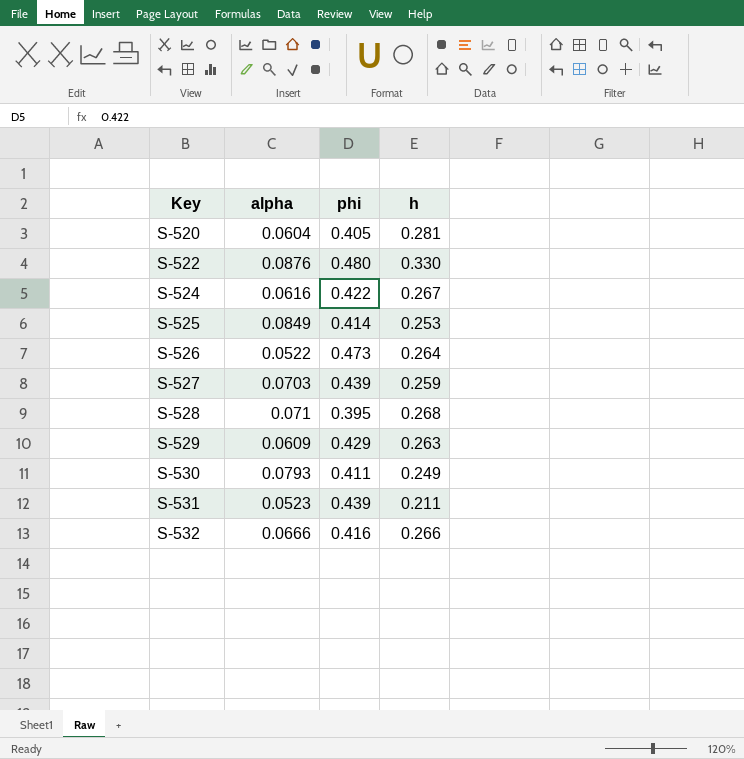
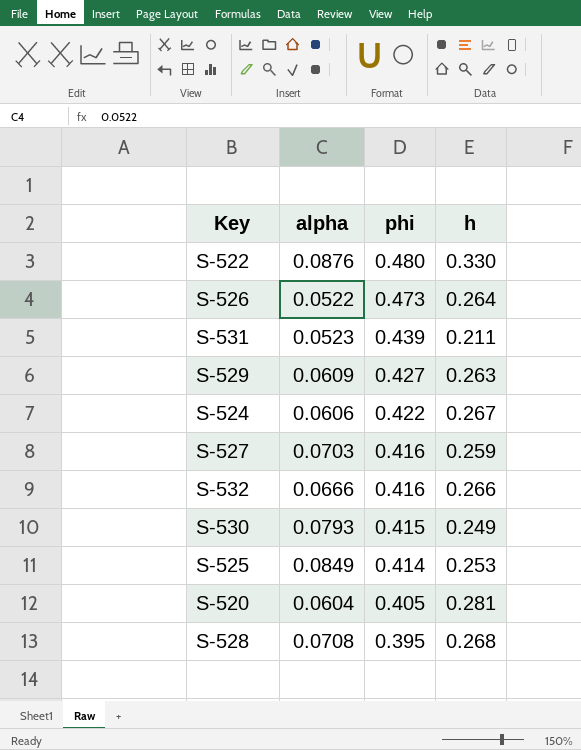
row order: Key ascending -> phi descending
S-529 | phi: 0.429 -> 0.427
S-524 | alpha: 0.0616 -> 0.0606
S-527 | phi: 0.439 -> 0.416
S-530 | phi: 0.411 -> 0.415
S-528 | alpha: 0.071 -> 0.0708

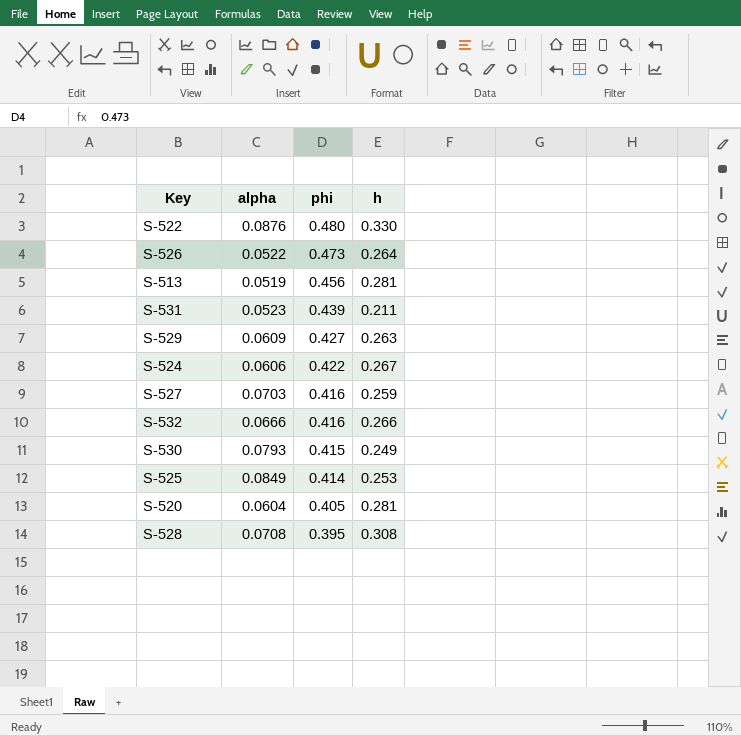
row S-513: none -> 0.0519 | 0.456 | 0.281
S-528 | h: 0.268 -> 0.308

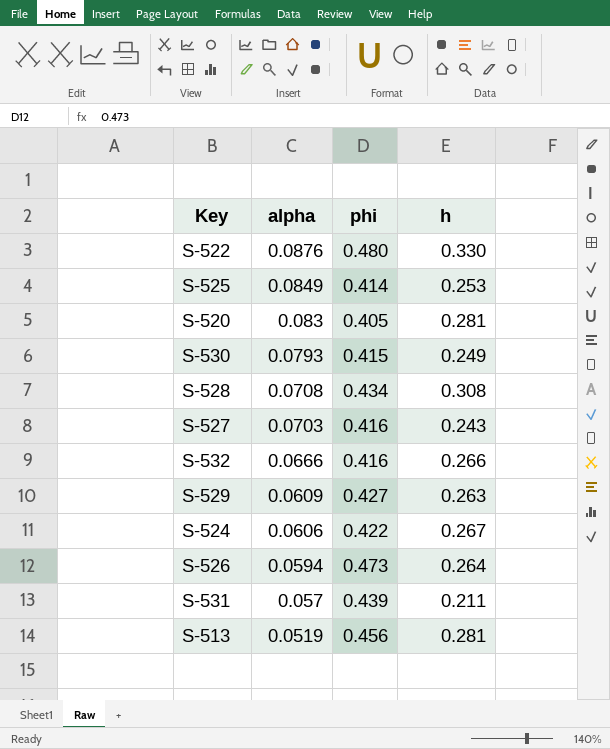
row order: phi descending -> alpha descending
S-520 | alpha: 0.0604 -> 0.083
S-528 | phi: 0.395 -> 0.434
S-527 | h: 0.259 -> 0.243
S-526 | alpha: 0.0522 -> 0.0594
S-531 | alpha: 0.0523 -> 0.057

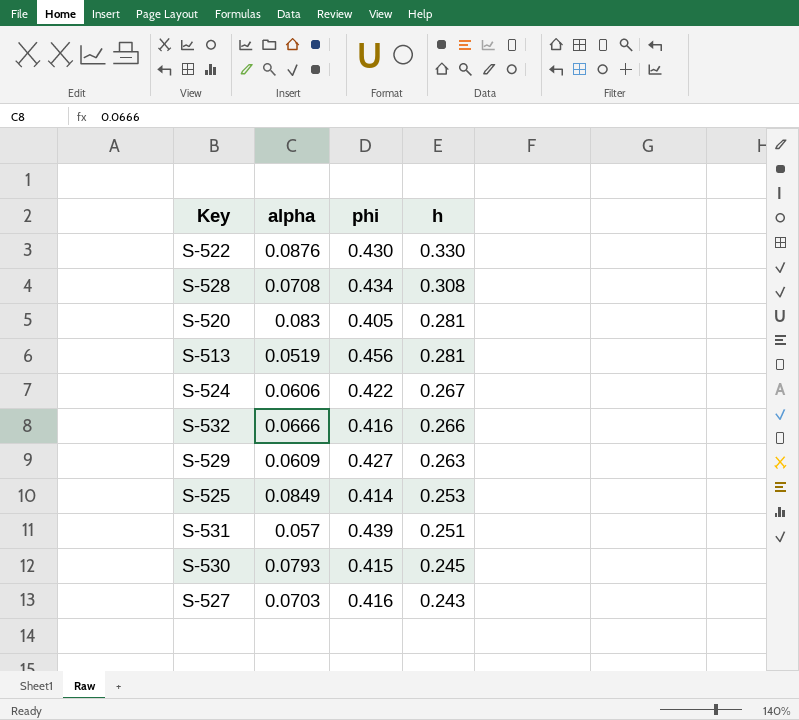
row order: alpha descending -> h descending
row S-526: 0.0594 | 0.473 | 0.264 -> none
S-522 | phi: 0.480 -> 0.430
S-531 | h: 0.211 -> 0.251
S-530 | h: 0.249 -> 0.245

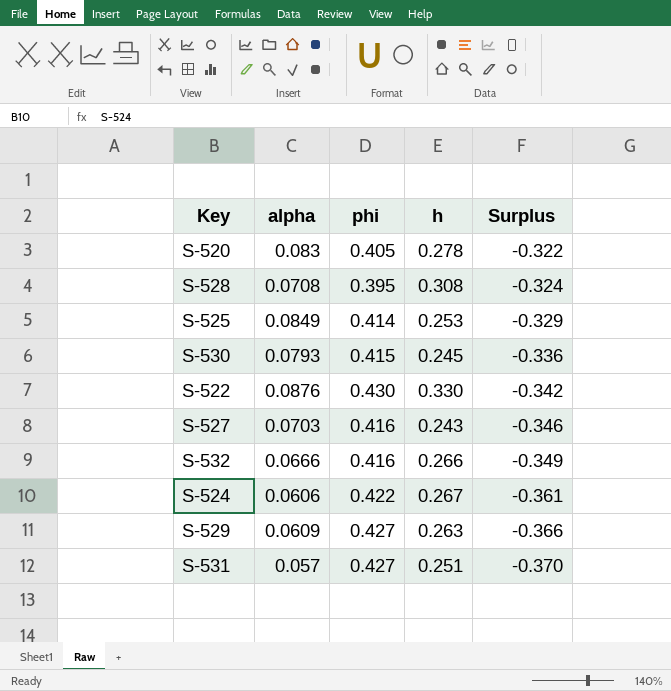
row order: h descending -> Surplus descending
column Surplus | formula: none -> [alpha] - [phi]
row S-513: 0.0519 | 0.456 | 0.281 -> none
S-520 | h: 0.281 -> 0.278
S-528 | phi: 0.434 -> 0.395
S-531 | phi: 0.439 -> 0.427

